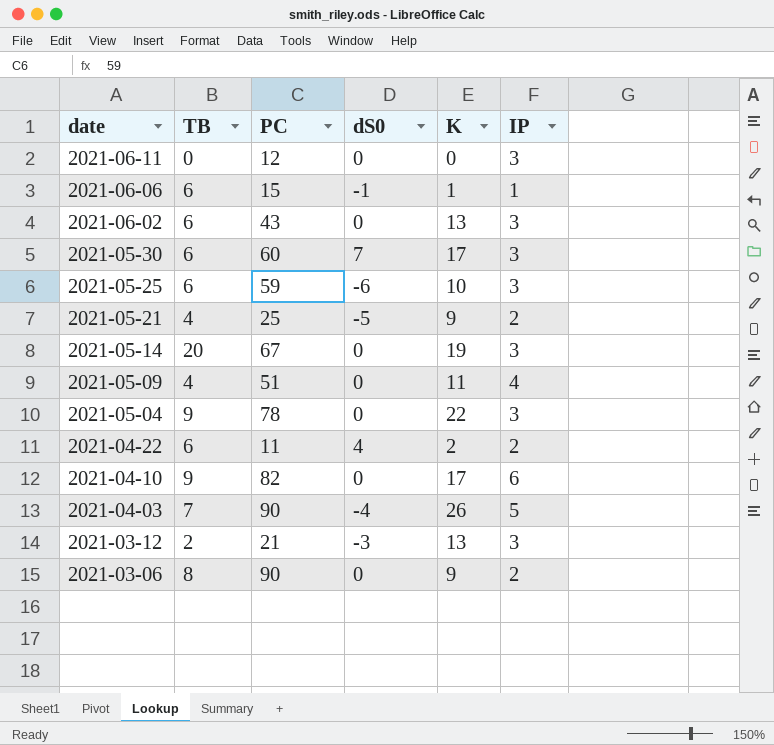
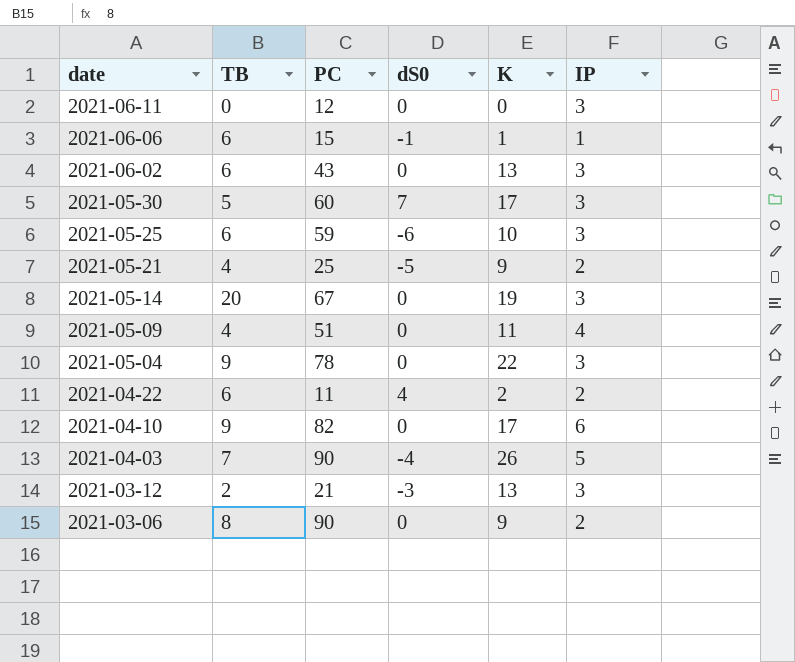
2021-05-30 | TB: 6 -> 5

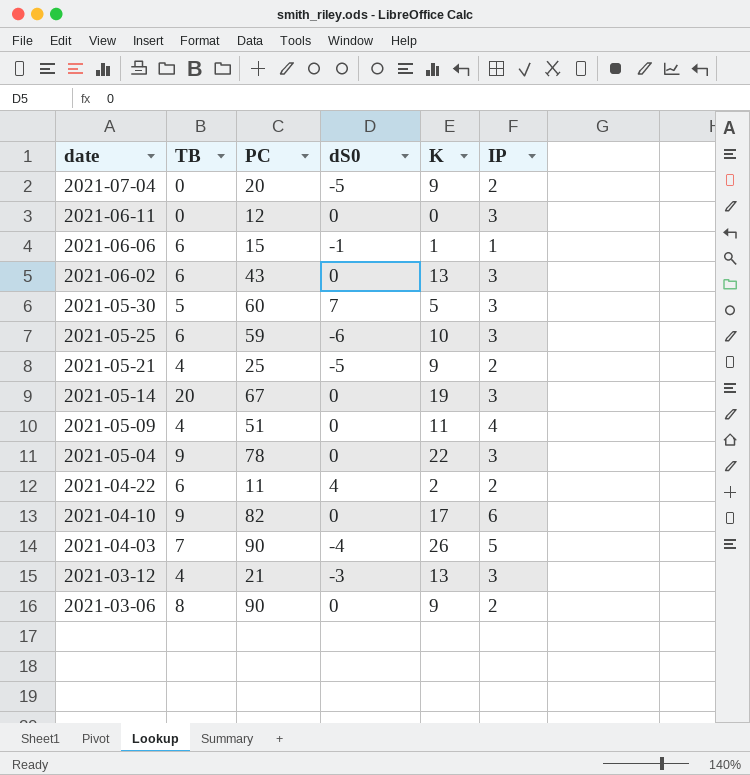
row 2021-07-04: none -> 0 | 20 | -5 | 9 | 2
2021-05-30 | K: 17 -> 5
2021-03-12 | TB: 2 -> 4

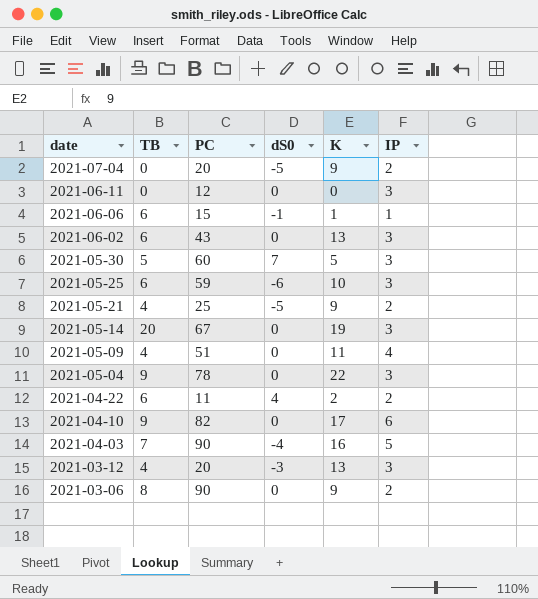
2021-04-03 | K: 26 -> 16
2021-03-12 | PC: 21 -> 20

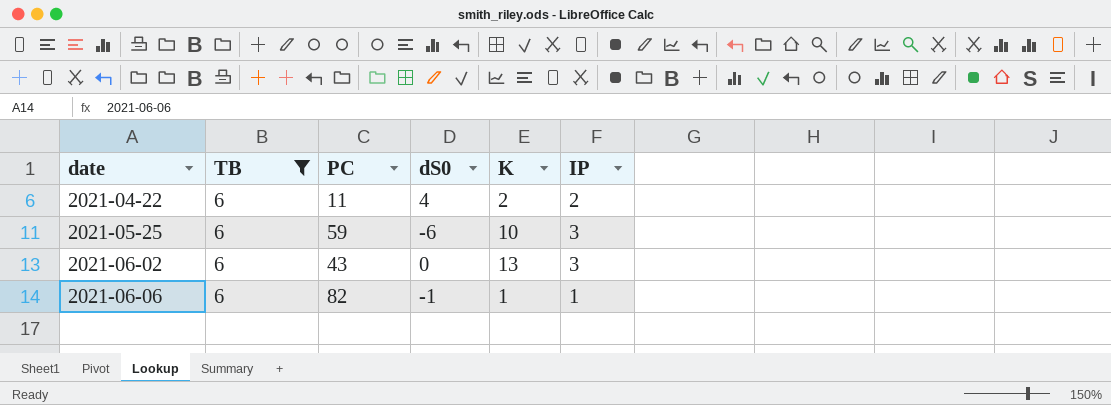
filter: none -> TB = 6
row order: date descending -> date ascending
2021-06-06 | PC: 15 -> 82

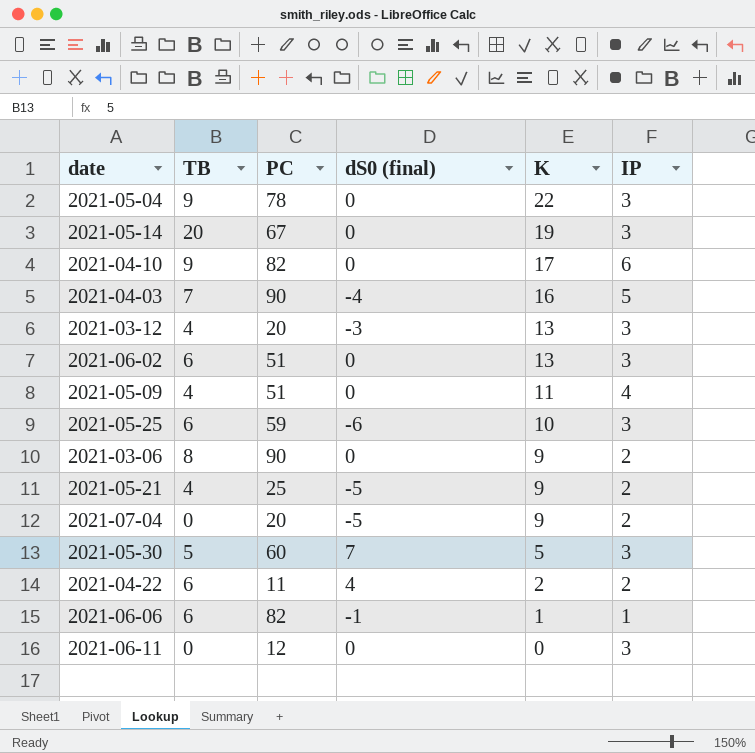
filter: TB = 6 -> none
row order: date ascending -> K descending
column name: dS0 -> dS0 (final)
2021-06-02 | PC: 43 -> 51

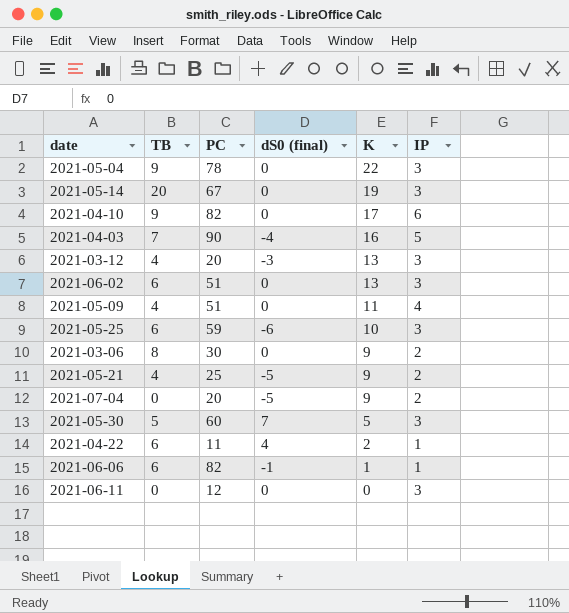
2021-03-06 | PC: 90 -> 30
2021-04-22 | IP: 2 -> 1

